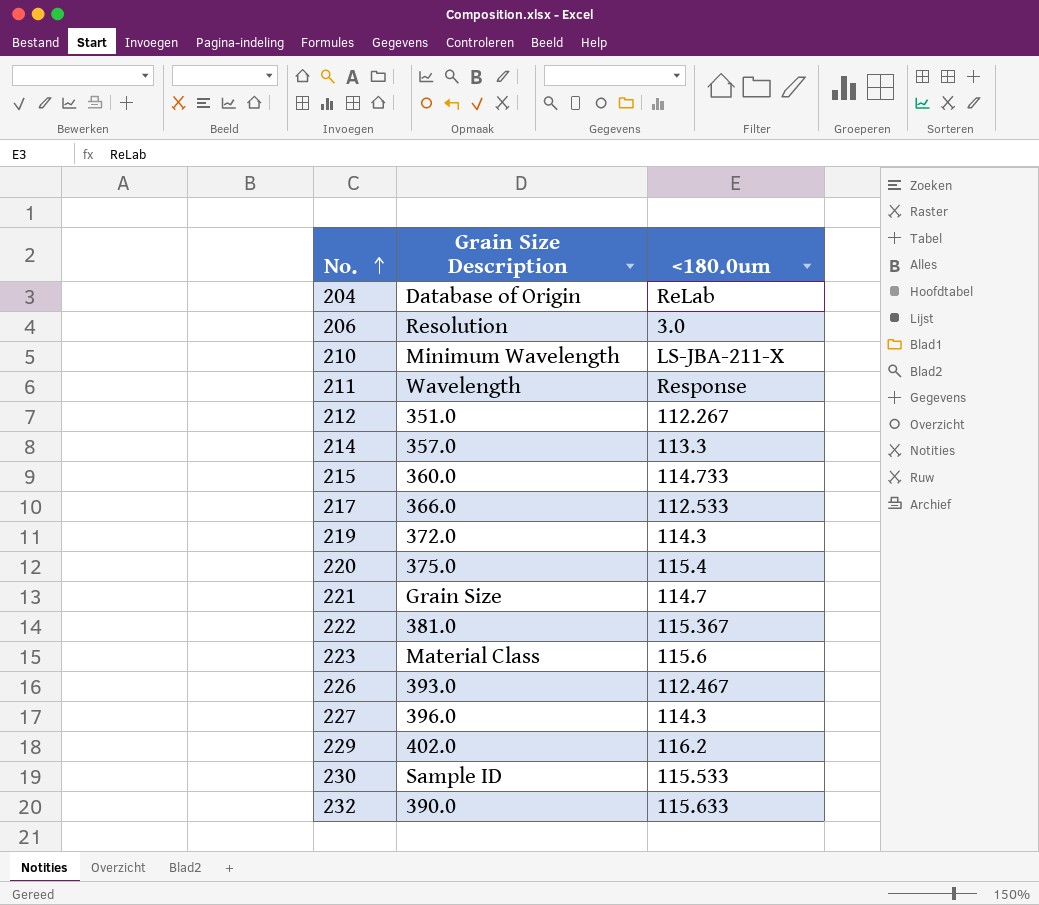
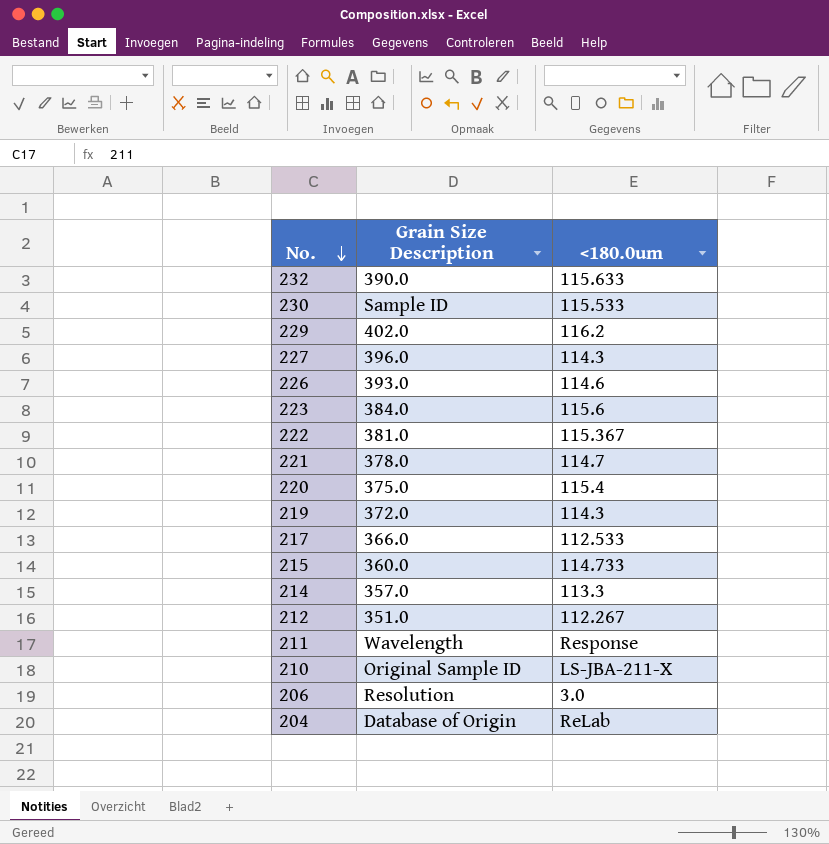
row order: No. ascending -> No. descending
226 | <180.0um: 112.467 -> 114.6
223 | Grain Size Description: Material Class -> 384.0
221 | Grain Size Description: Grain Size -> 378.0
210 | Grain Size Description: Minimum Wavelength -> Original Sample ID

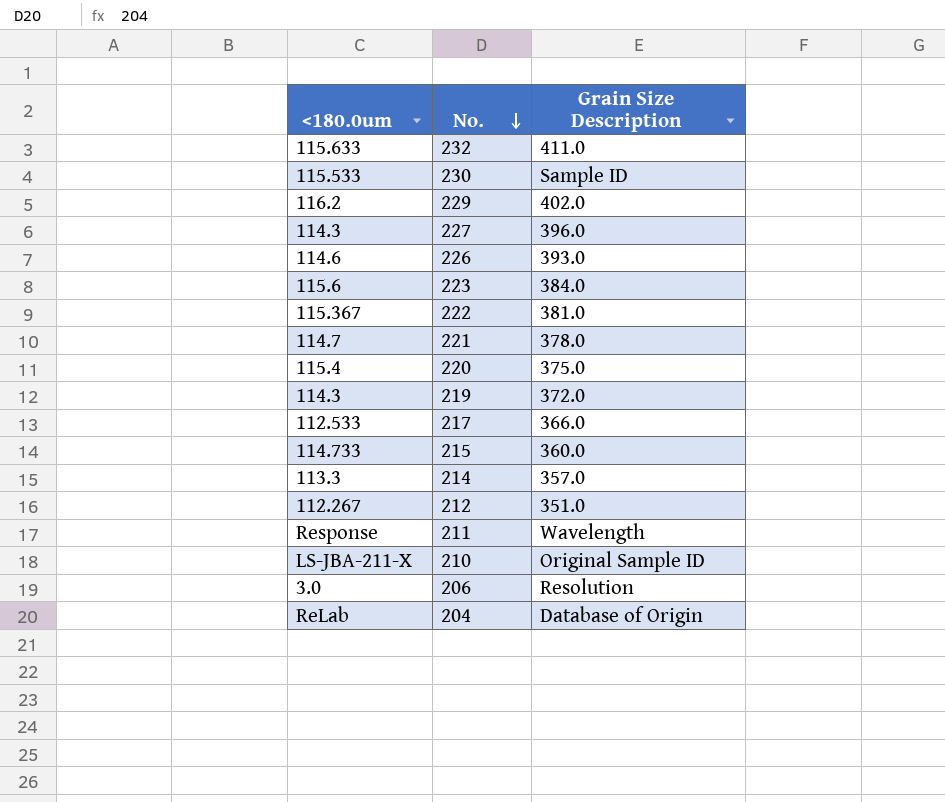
column <180.0um | position: 3 -> 1
232 | Grain Size Description: 390.0 -> 411.0

